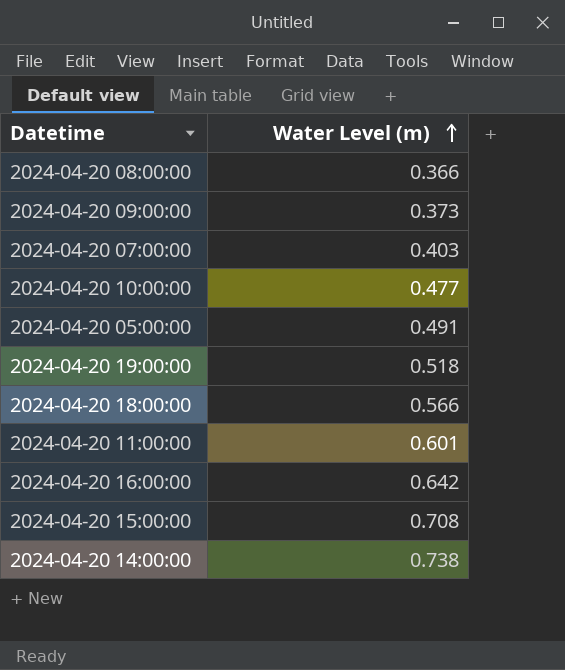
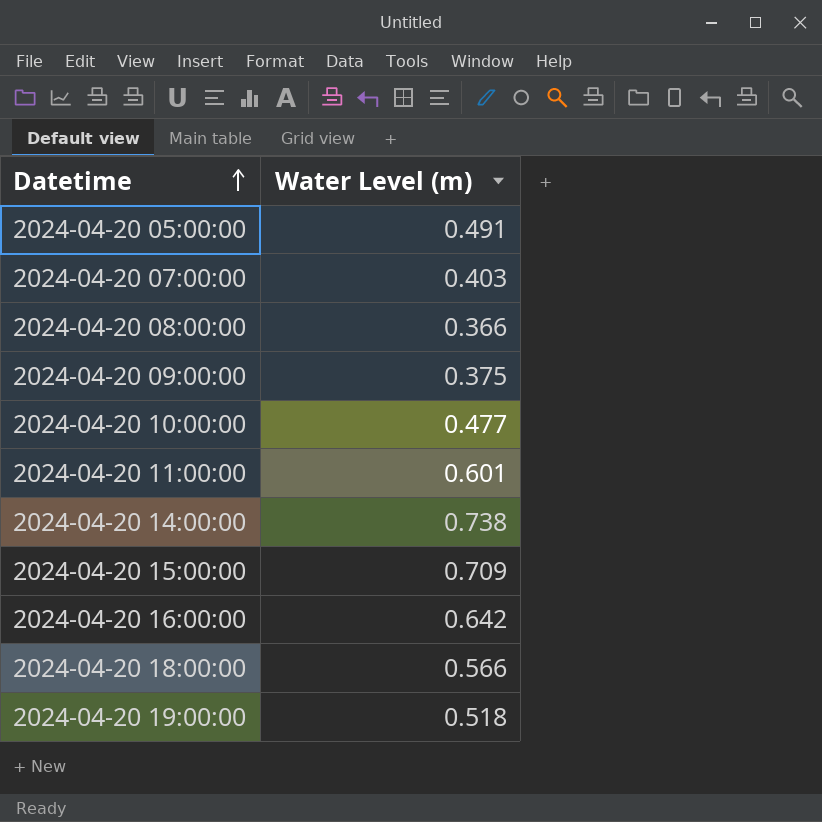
row order: Water Level (m) ascending -> Datetime ascending
2024-04-20 09:00:00 | Water Level (m): 0.373 -> 0.375
2024-04-20 15:00:00 | Water Level (m): 0.708 -> 0.709

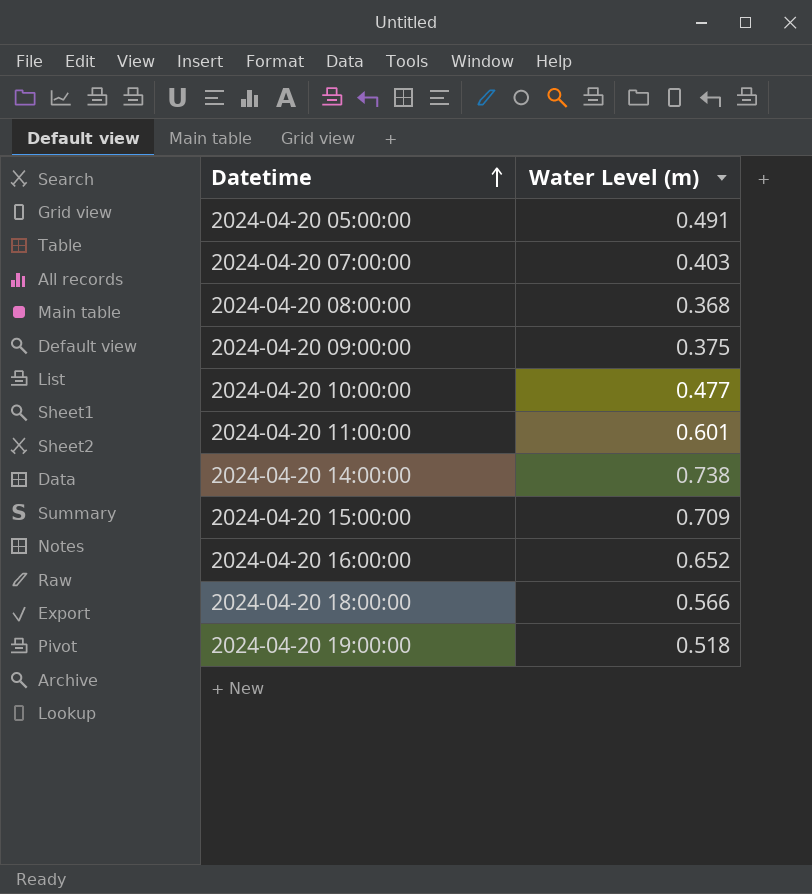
2024-04-20 08:00:00 | Water Level (m): 0.366 -> 0.368
2024-04-20 16:00:00 | Water Level (m): 0.642 -> 0.652

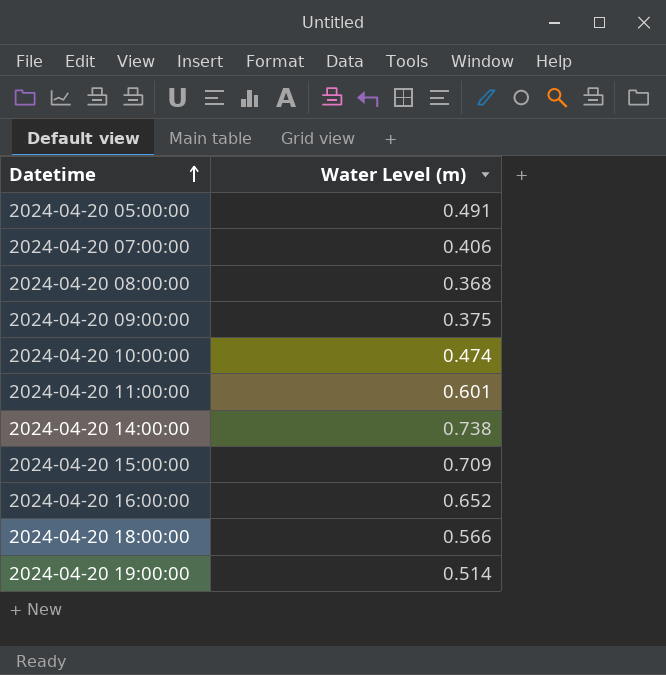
2024-04-20 07:00:00 | Water Level (m): 0.403 -> 0.406
2024-04-20 10:00:00 | Water Level (m): 0.477 -> 0.474
2024-04-20 19:00:00 | Water Level (m): 0.518 -> 0.514

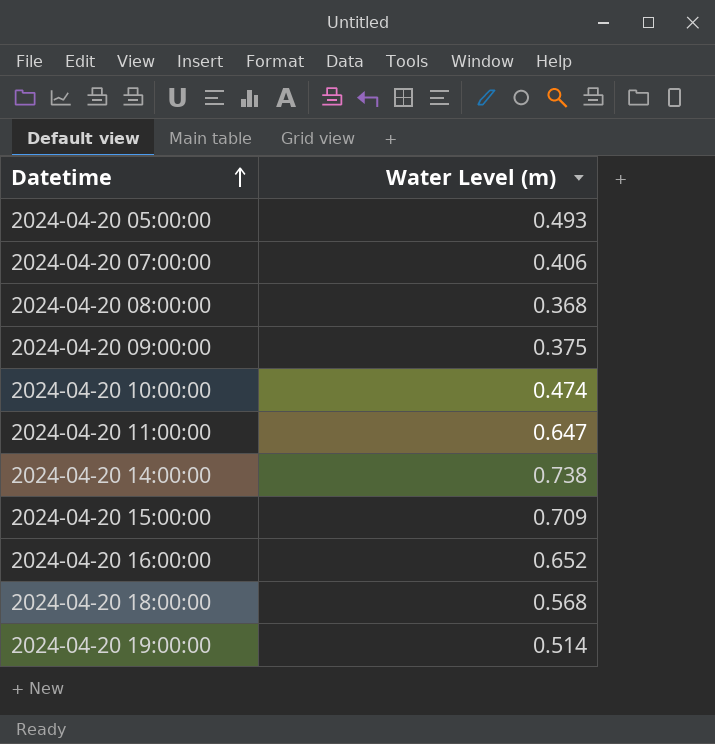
2024-04-20 05:00:00 | Water Level (m): 0.491 -> 0.493
2024-04-20 11:00:00 | Water Level (m): 0.601 -> 0.647
2024-04-20 18:00:00 | Water Level (m): 0.566 -> 0.568

